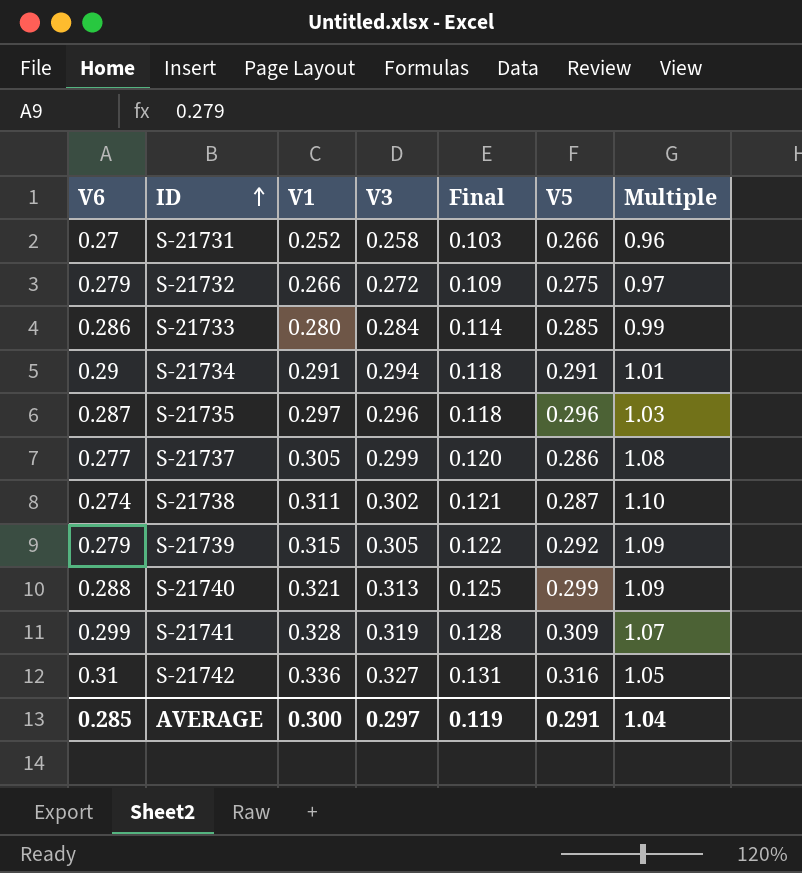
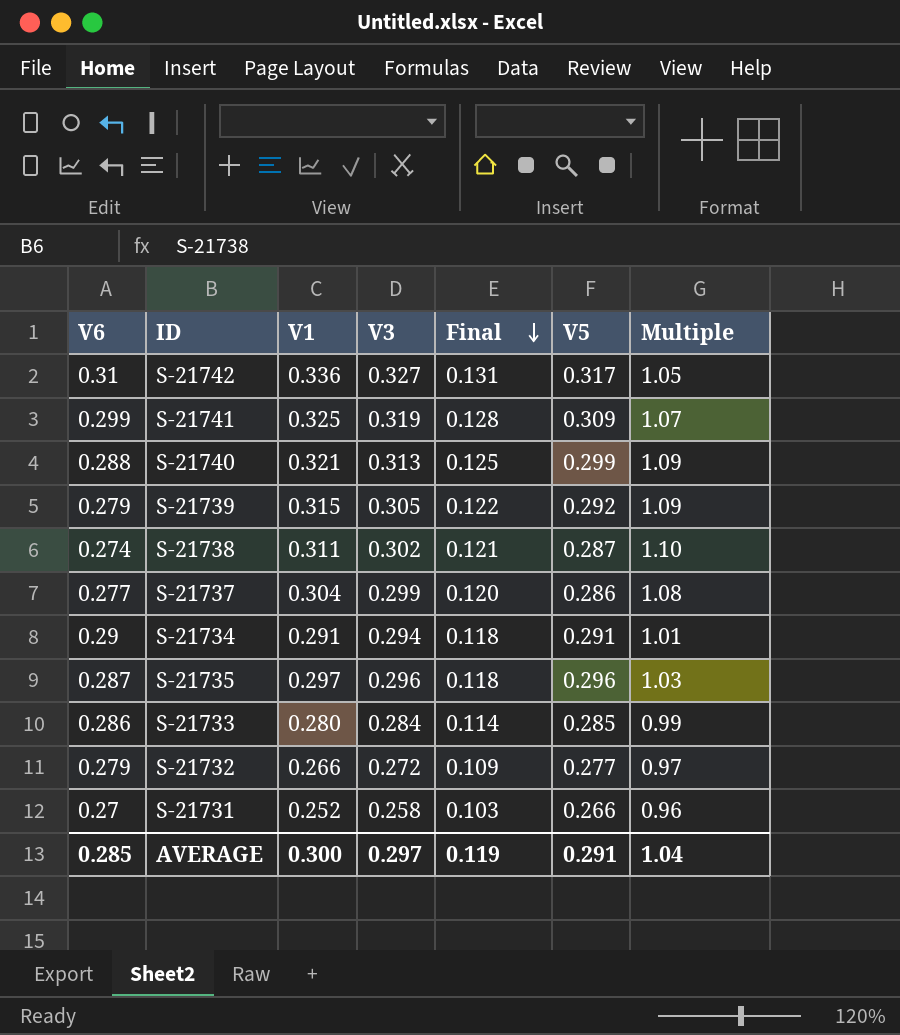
row order: ID ascending -> Final descending
S-21742 | V5: 0.316 -> 0.317
S-21741 | V1: 0.328 -> 0.325
S-21737 | V1: 0.305 -> 0.304
S-21732 | V5: 0.275 -> 0.277

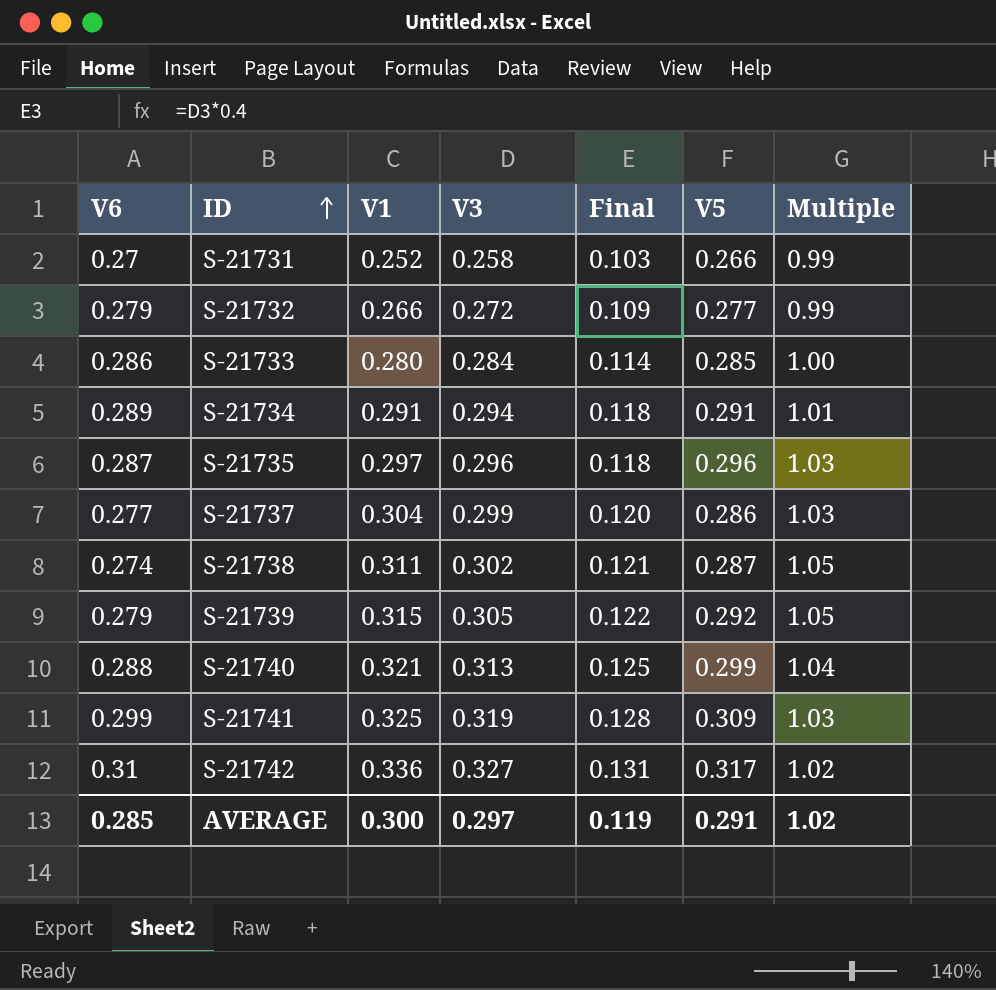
row order: Final descending -> ID ascending
column Multiple | formula: [V3] / [V6] -> [V5] / [V6]
S-21734 | V6: 0.29 -> 0.289
AVERAGE | Multiple: 1.04 -> 1.02

